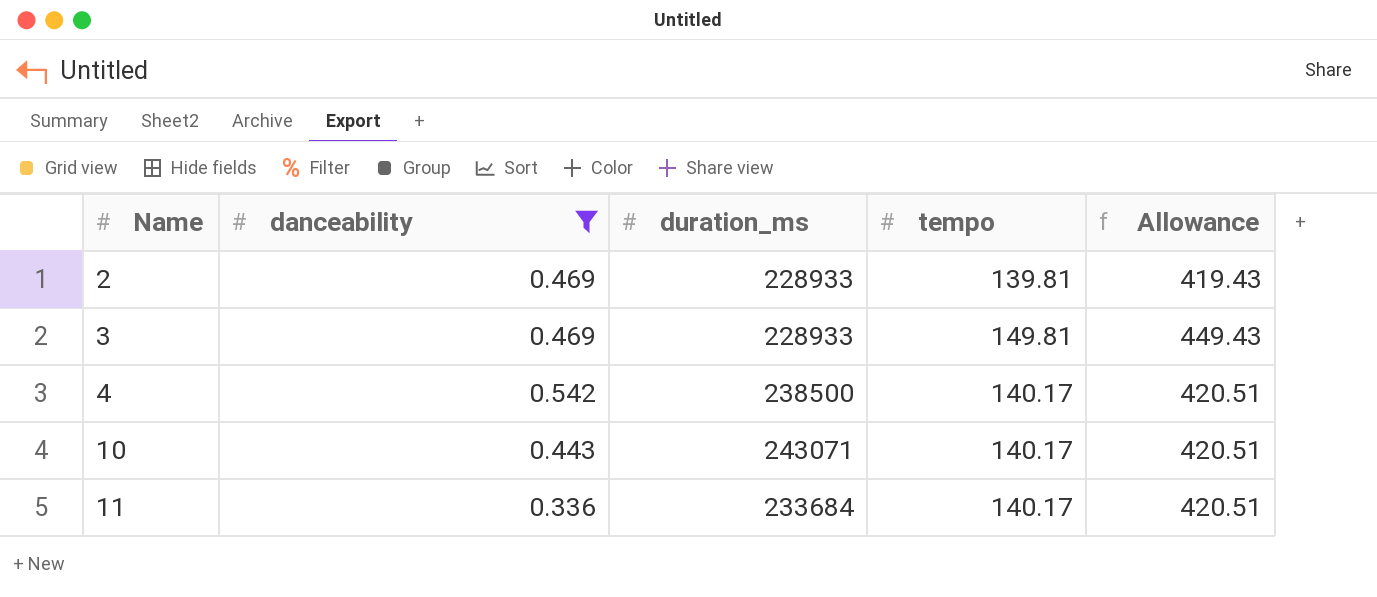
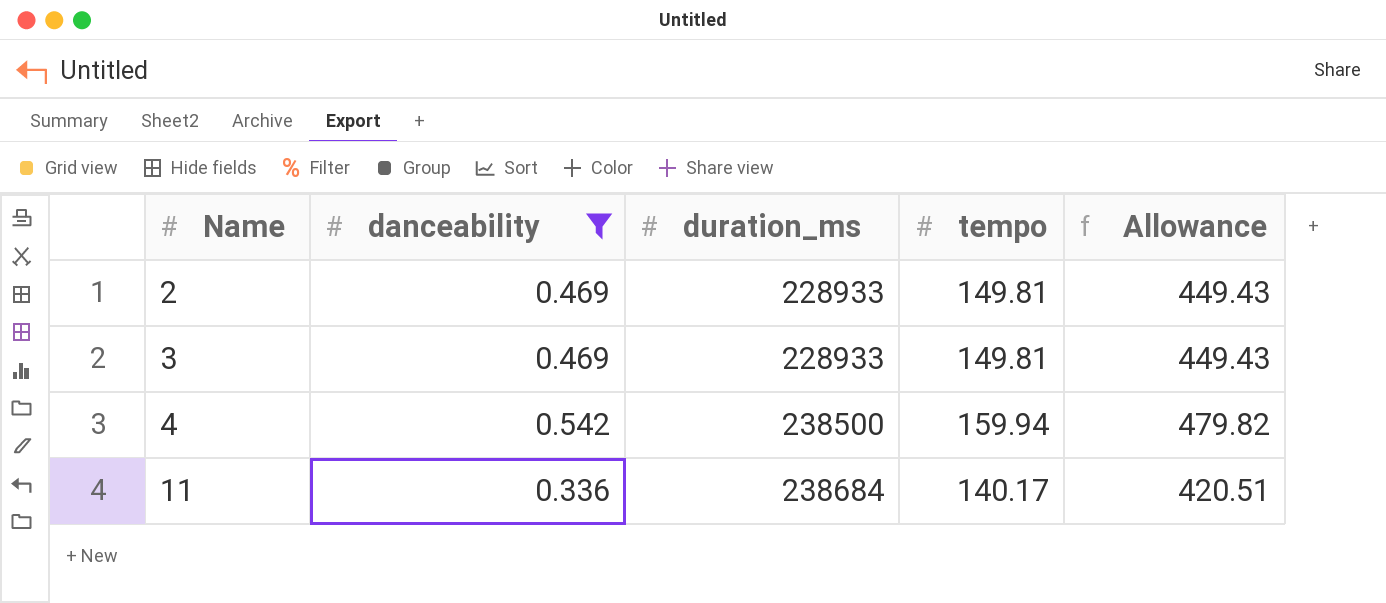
row 10: 0.443 | 243071 | 140.17 | 420.51 -> none
2 | tempo: 139.81 -> 149.81
2 | Allowance: 419.43 -> 449.43
4 | tempo: 140.17 -> 159.94
4 | Allowance: 420.51 -> 479.82
11 | duration_ms: 233684 -> 238684

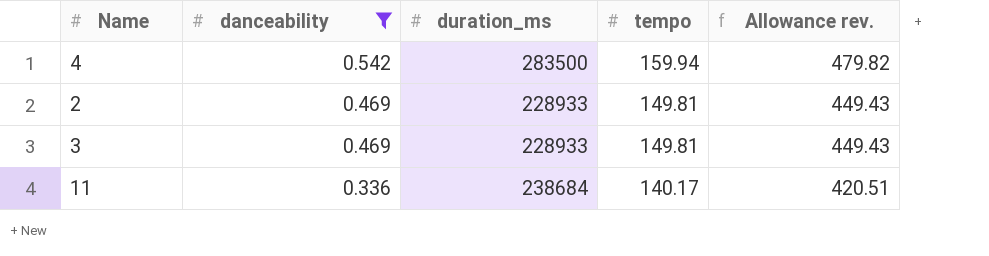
row order: Name ascending -> danceability descending
column name: Allowance -> Allowance rev.
4 | duration_ms: 238500 -> 283500

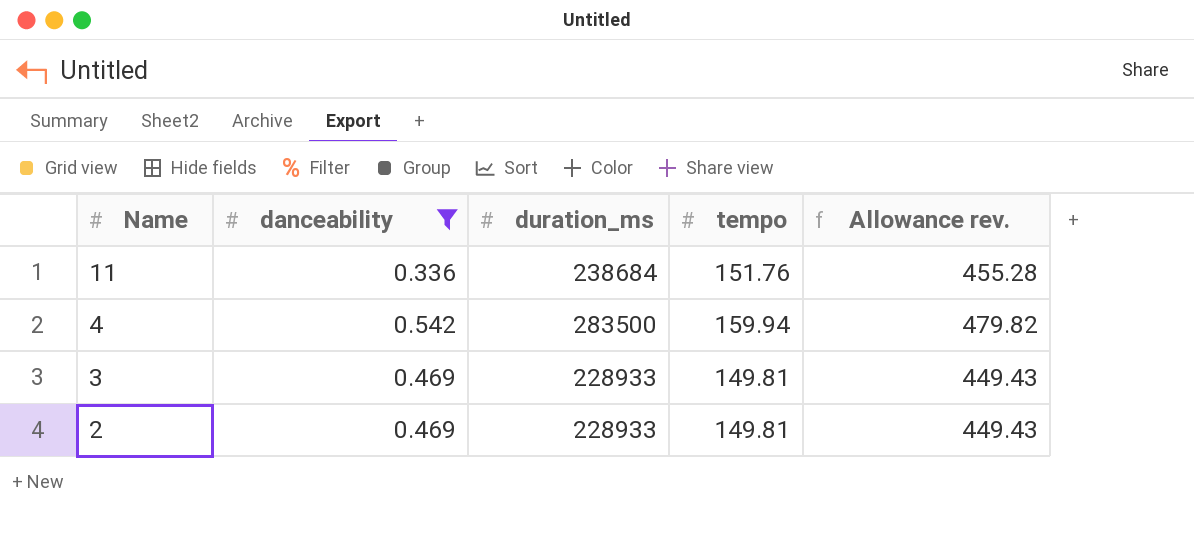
row order: danceability descending -> Name descending
11 | tempo: 140.17 -> 151.76
11 | Allowance rev.: 420.51 -> 455.28

